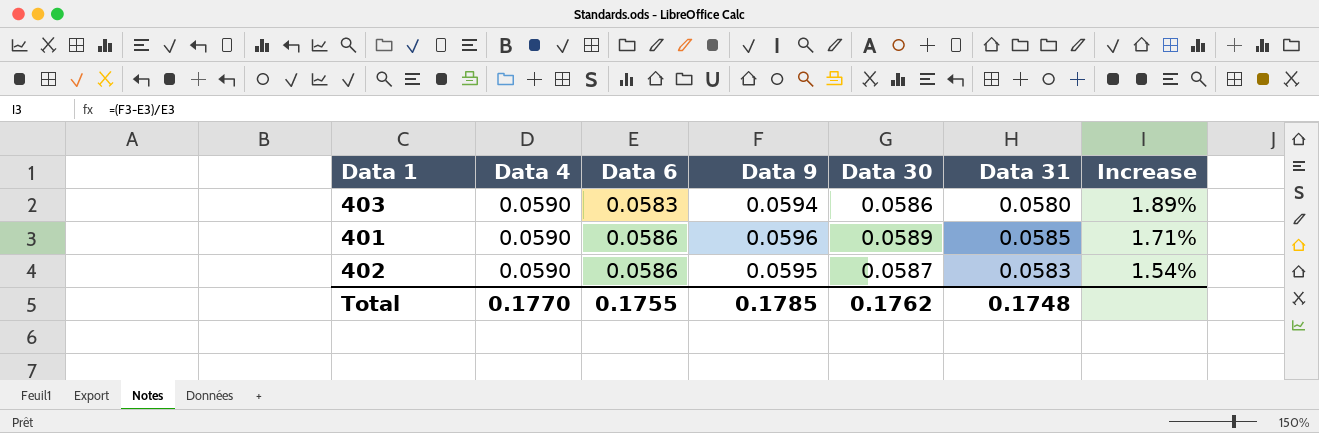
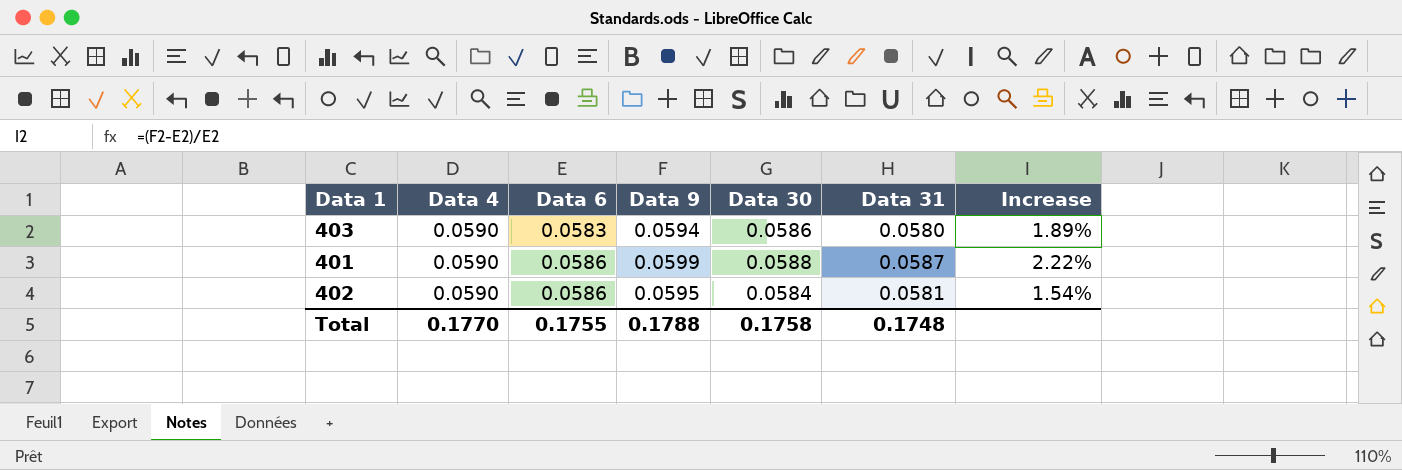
401 | Data 9: 0.0596 -> 0.0599
401 | Data 30: 0.0589 -> 0.0588
401 | Data 31: 0.0585 -> 0.0587
401 | Increase: 1.71% -> 2.22%
402 | Data 30: 0.0587 -> 0.0584
402 | Data 31: 0.0583 -> 0.0581
Total | Data 9: 0.1785 -> 0.1788
Total | Data 30: 0.1762 -> 0.1758

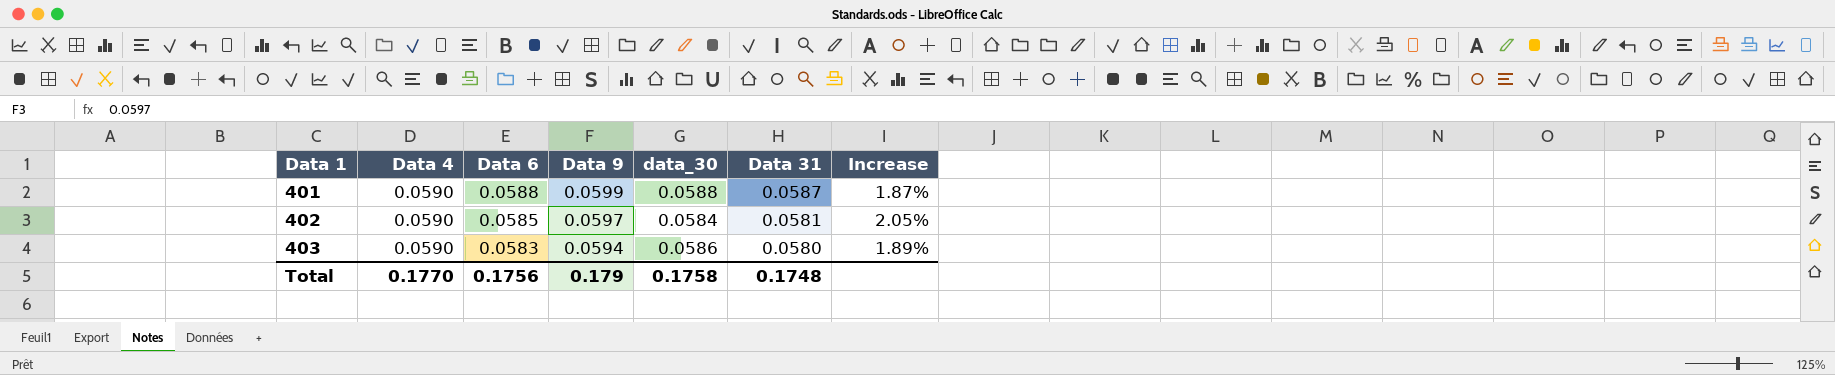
row order: Data 6 ascending -> Data 1 ascending
column name: Data 30 -> data_30
401 | Data 6: 0.0586 -> 0.0588
401 | Increase: 2.22% -> 1.87%
402 | Data 6: 0.0586 -> 0.0585
402 | Data 9: 0.0595 -> 0.0597
402 | Increase: 1.54% -> 2.05%
Total | Data 6: 0.1755 -> 0.1756
Total | Data 9: 0.1788 -> 0.179

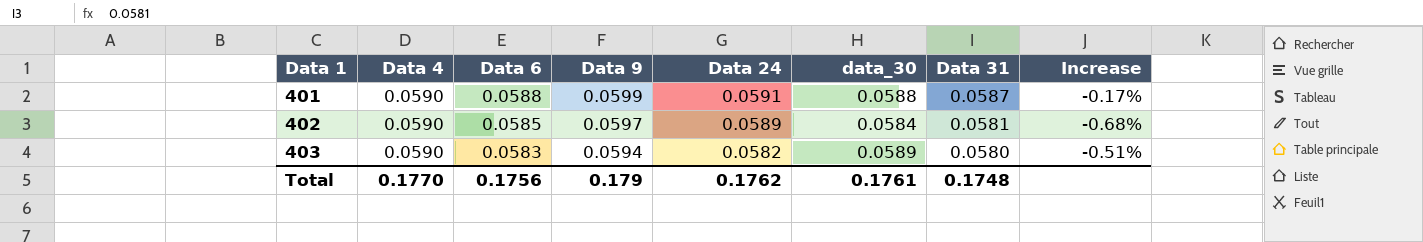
column Data 24 | position: none -> 5
column Increase | formula: ([Data 9] - [Data 6]) / [Data 6] -> ([Data 31] - [Data 6]) / [Data 6]
403 | data_30: 0.0586 -> 0.0589
Total | data_30: 0.1758 -> 0.1761

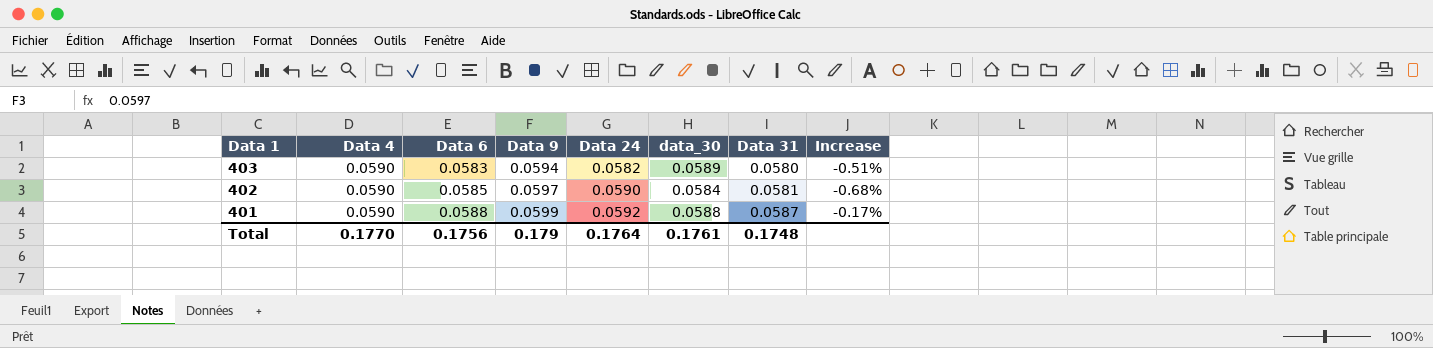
row order: Data 1 ascending -> Data 1 descending
402 | Data 24: 0.0589 -> 0.0590
401 | Data 24: 0.0591 -> 0.0592
Total | Data 24: 0.1762 -> 0.1764

